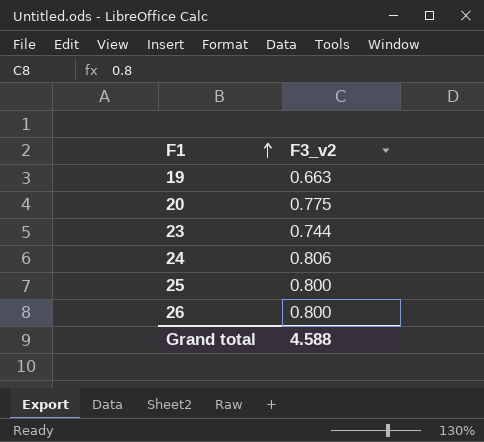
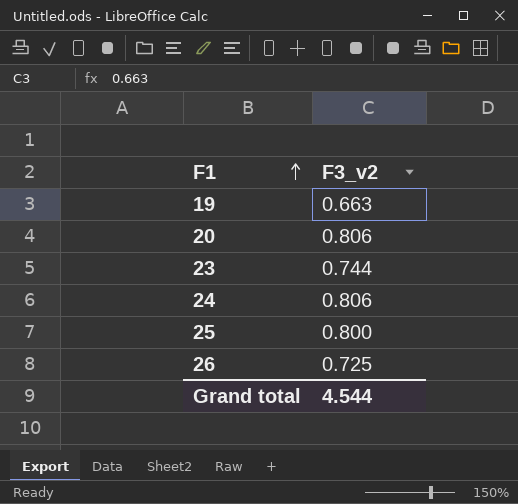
20 | F3_v2: 0.775 -> 0.806
26 | F3_v2: 0.800 -> 0.725
Grand total | F3_v2: 4.588 -> 4.544

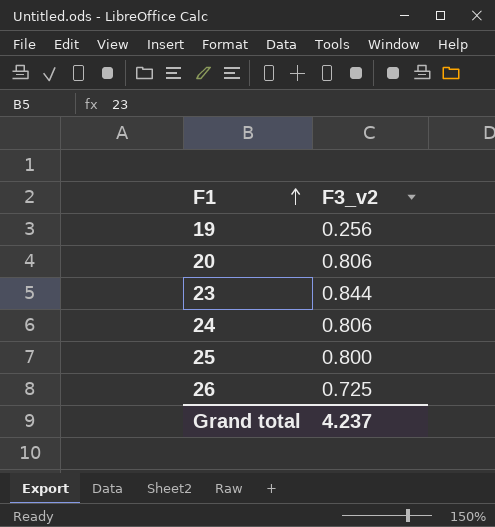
19 | F3_v2: 0.663 -> 0.256
23 | F3_v2: 0.744 -> 0.844
Grand total | F3_v2: 4.544 -> 4.237

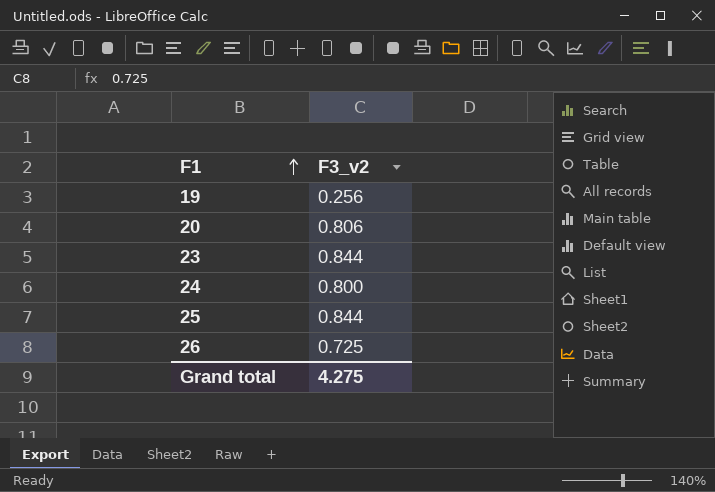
24 | F3_v2: 0.806 -> 0.800
25 | F3_v2: 0.800 -> 0.844
Grand total | F3_v2: 4.237 -> 4.275

